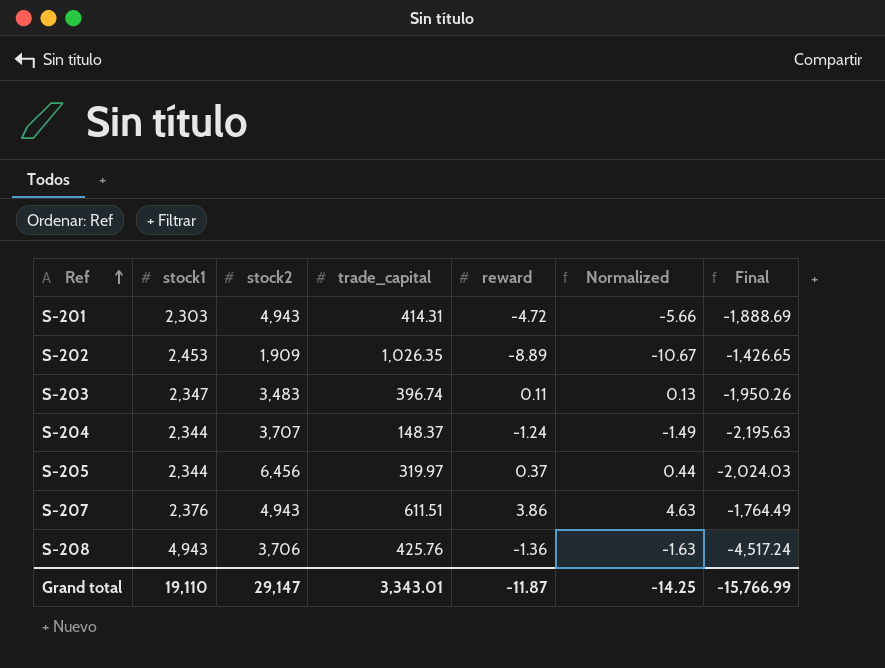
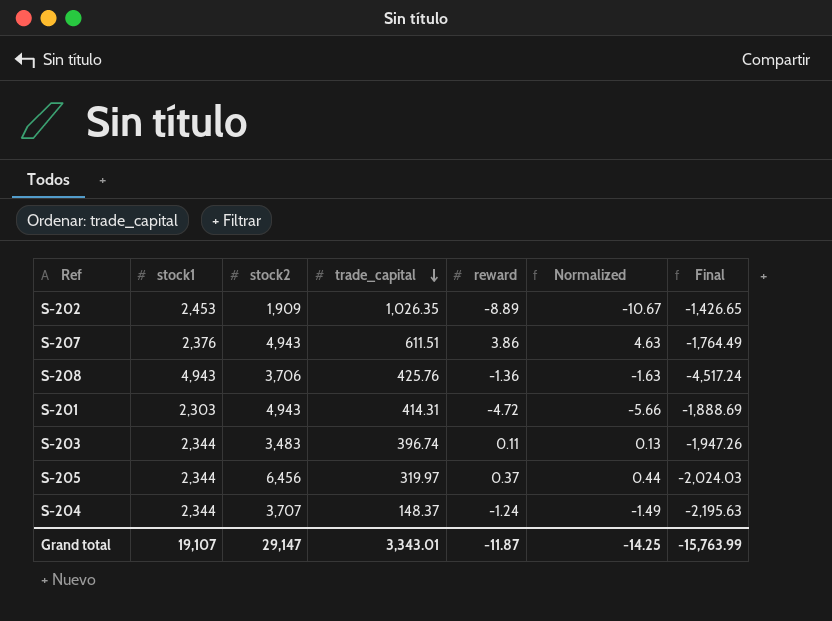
row order: Ref ascending -> trade_capital descending
S-203 | stock1: 2,347 -> 2,344
S-203 | Final: -1,950.26 -> -1,947.26
Grand total | stock1: 19,110 -> 19,107
Grand total | Final: -15,766.99 -> -15,763.99

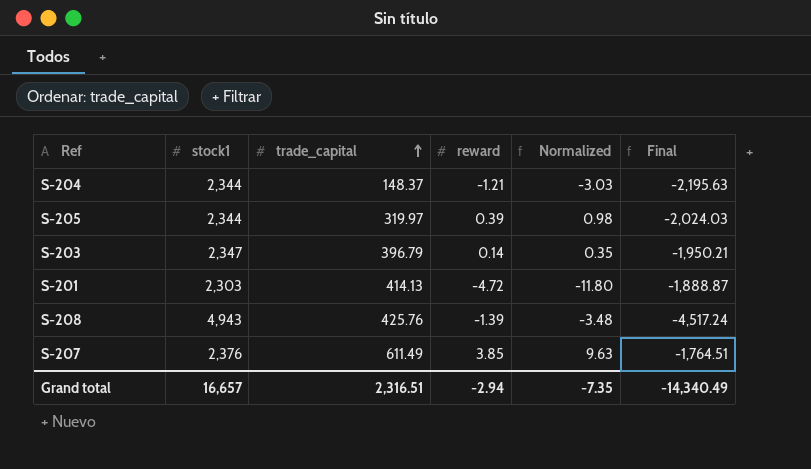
row order: trade_capital descending -> trade_capital ascending
column stock2 | position: 3 -> none
column Normalized | formula: [reward] * 1.2 -> [reward] * 2.5
row S-202: 2,453 | 1,909 | 1,026.35 | -8.89 | -10.67 | -1,426.65 -> none
S-204 | reward: -1.24 -> -1.21
S-205 | reward: 0.37 -> 0.39
S-203 | stock1: 2,344 -> 2,347
S-203 | trade_capital: 396.74 -> 396.79
S-203 | reward: 0.11 -> 0.14
S-203 | Final: -1,947.26 -> -1,950.21
S-201 | trade_capital: 414.31 -> 414.13
S-201 | Final: -1,888.69 -> -1,888.87
S-208 | reward: -1.36 -> -1.39
S-207 | trade_capital: 611.51 -> 611.49
S-207 | reward: 3.86 -> 3.85
S-207 | Final: -1,764.49 -> -1,764.51
Grand total | stock1: 19,107 -> 16,657
Grand total | trade_capital: 3,343.01 -> 2,316.51
Grand total | reward: -11.87 -> -2.94
Grand total | Normalized: -14.25 -> -7.35
Grand total | Final: -15,763.99 -> -14,340.49

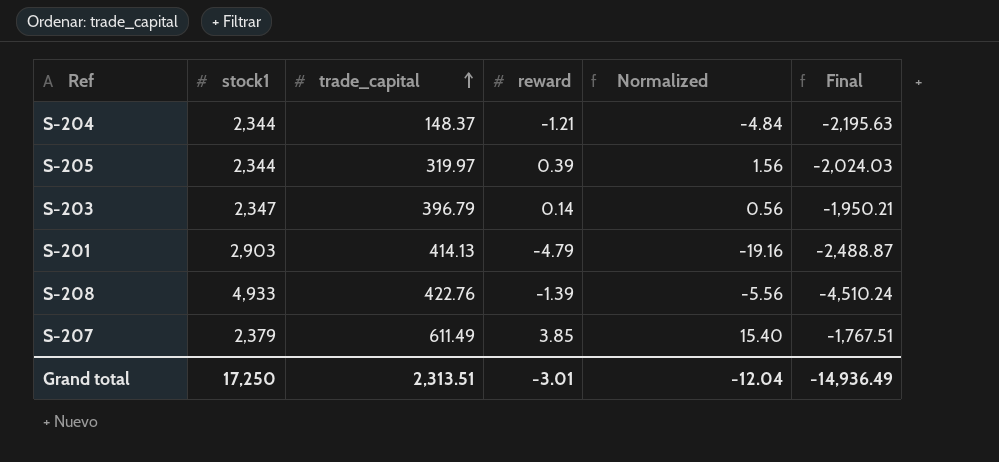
column Normalized | formula: [reward] * 2.5 -> [reward] * 4
S-201 | stock1: 2,303 -> 2,903
S-201 | reward: -4.72 -> -4.79
S-201 | Final: -1,888.87 -> -2,488.87
S-208 | stock1: 4,943 -> 4,933
S-208 | trade_capital: 425.76 -> 422.76
S-208 | Final: -4,517.24 -> -4,510.24
S-207 | stock1: 2,376 -> 2,379
S-207 | Final: -1,764.51 -> -1,767.51
Grand total | stock1: 16,657 -> 17,250
Grand total | trade_capital: 2,316.51 -> 2,313.51
Grand total | reward: -2.94 -> -3.01
Grand total | Normalized: -7.35 -> -12.04
Grand total | Final: -14,340.49 -> -14,936.49

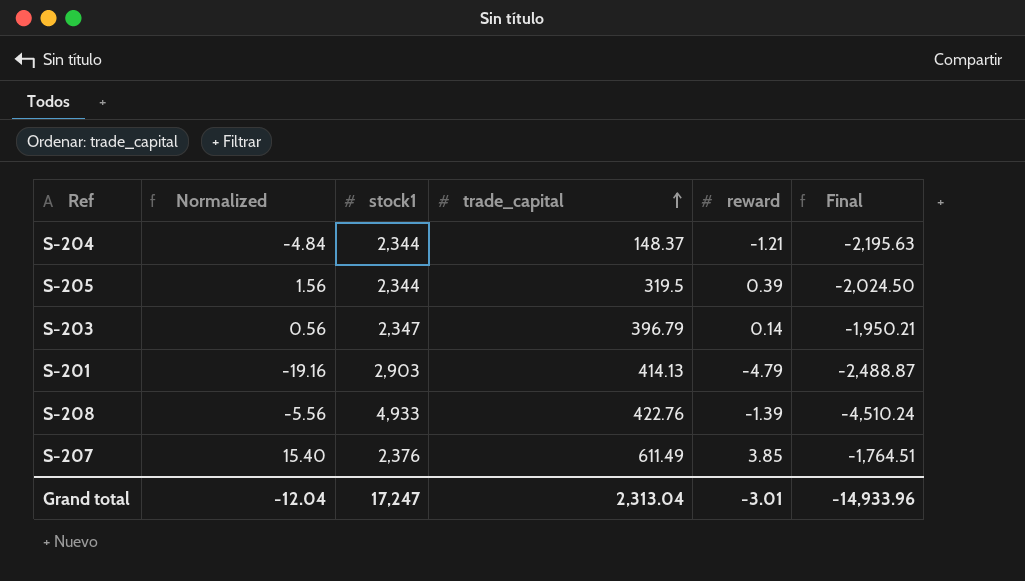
column Normalized | position: 5 -> 2
S-205 | trade_capital: 319.97 -> 319.5
S-205 | Final: -2,024.03 -> -2,024.50
S-207 | stock1: 2,379 -> 2,376
S-207 | Final: -1,767.51 -> -1,764.51
Grand total | stock1: 17,250 -> 17,247
Grand total | trade_capital: 2,313.51 -> 2,313.04
Grand total | Final: -14,936.49 -> -14,933.96

